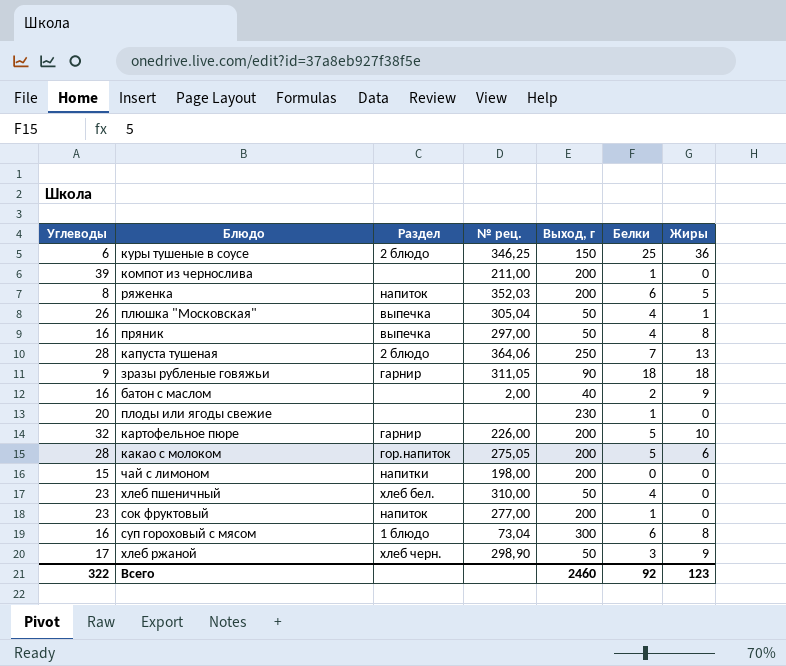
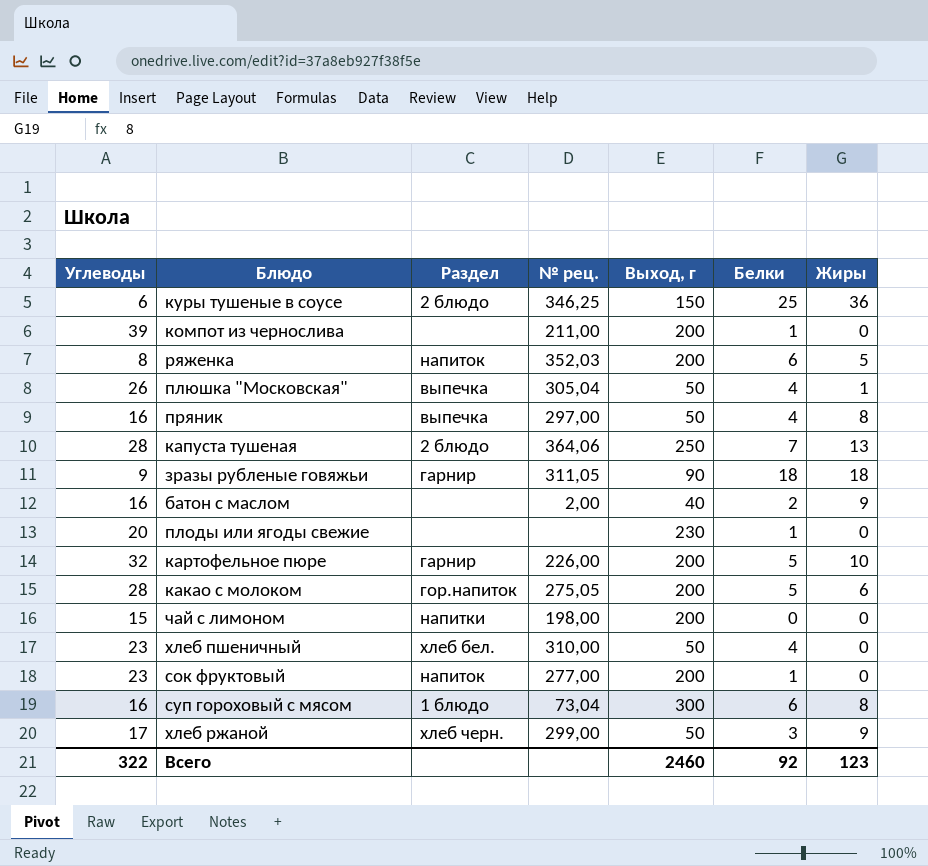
хлеб ржаной | № рец.: 298,90 -> 299,00

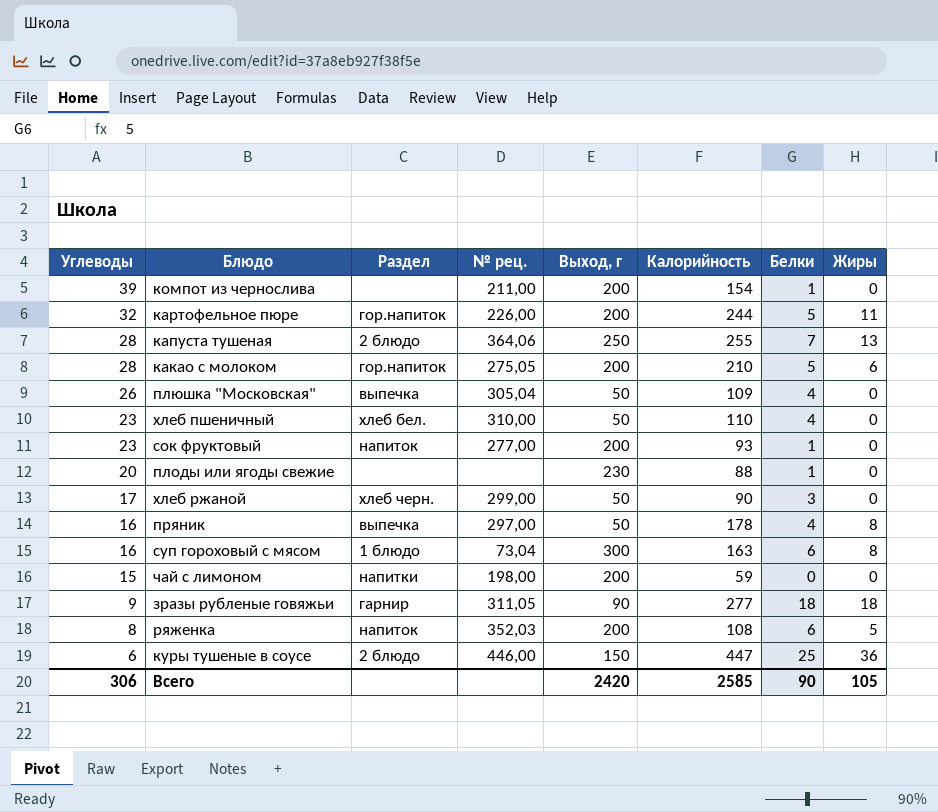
row order: none -> Углеводы descending
column Калорийность | position: none -> 6
row батон с маслом: 16 | none | 2,00 | 40 | 2 | 9 -> none
картофельное пюре | Раздел: гарнир -> гор.напиток
картофельное пюре | Жиры: 10 -> 11
плюшка "Московская" | Жиры: 1 -> 0
хлеб ржаной | Жиры: 9 -> 0
куры тушеные в соусе | № рец.: 346,25 -> 446,00
Всего | Углеводы: 322 -> 306
Всего | Выход, г: 2460 -> 2420
Всего | Белки: 92 -> 90
Всего | Жиры: 123 -> 105

